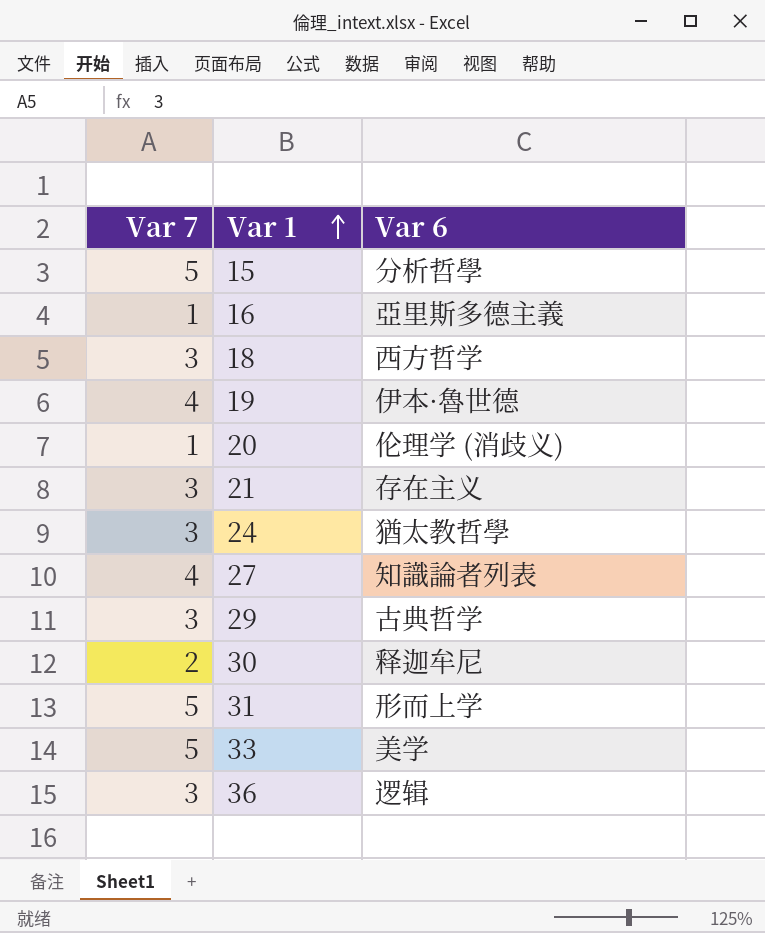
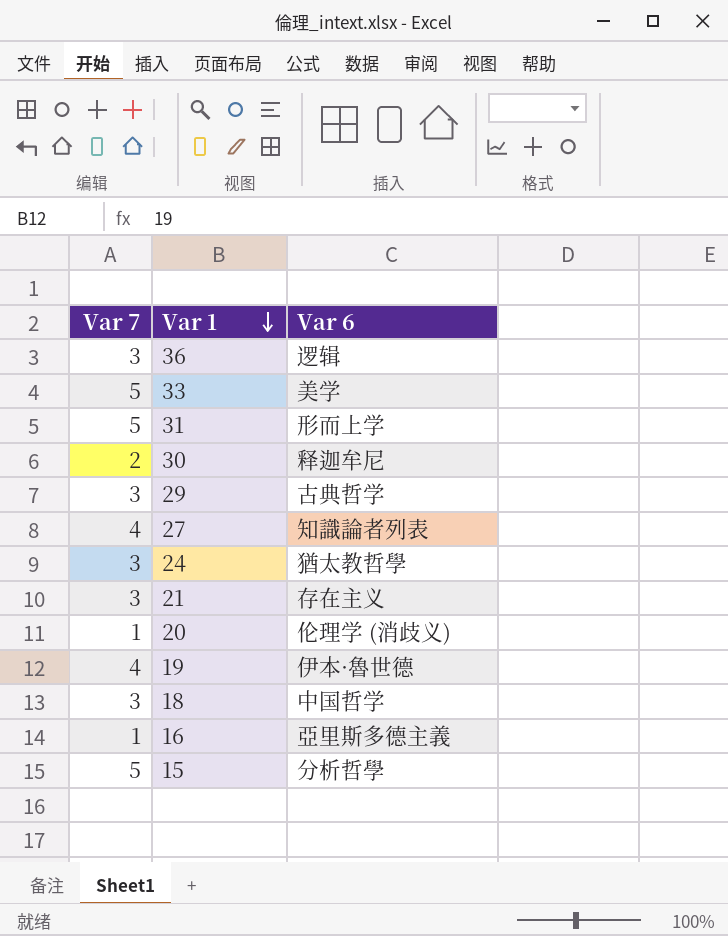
row order: Var 1 ascending -> Var 1 descending
18 | Var 6: 西方哲学 -> 中国哲学

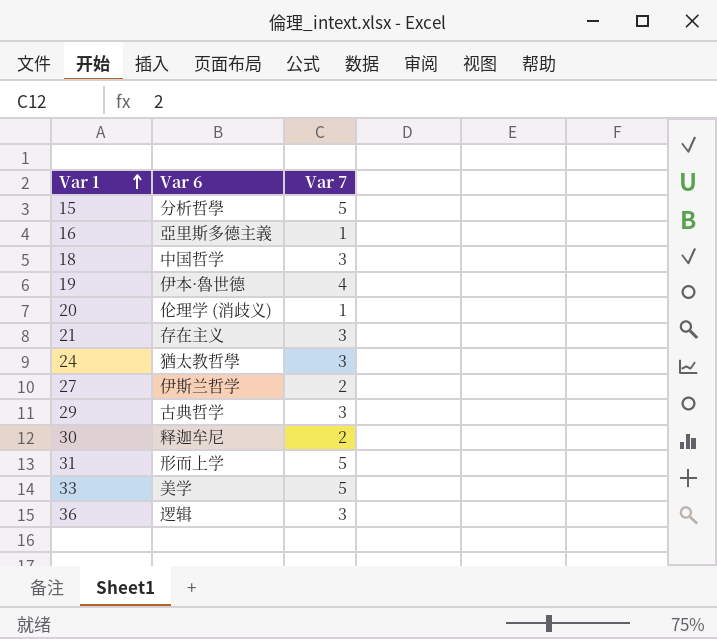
row order: Var 1 descending -> Var 1 ascending
column Var 7 | position: 1 -> 3
27 | Var 6: 知識論者列表 -> 伊斯兰哲学
27 | Var 7: 4 -> 2

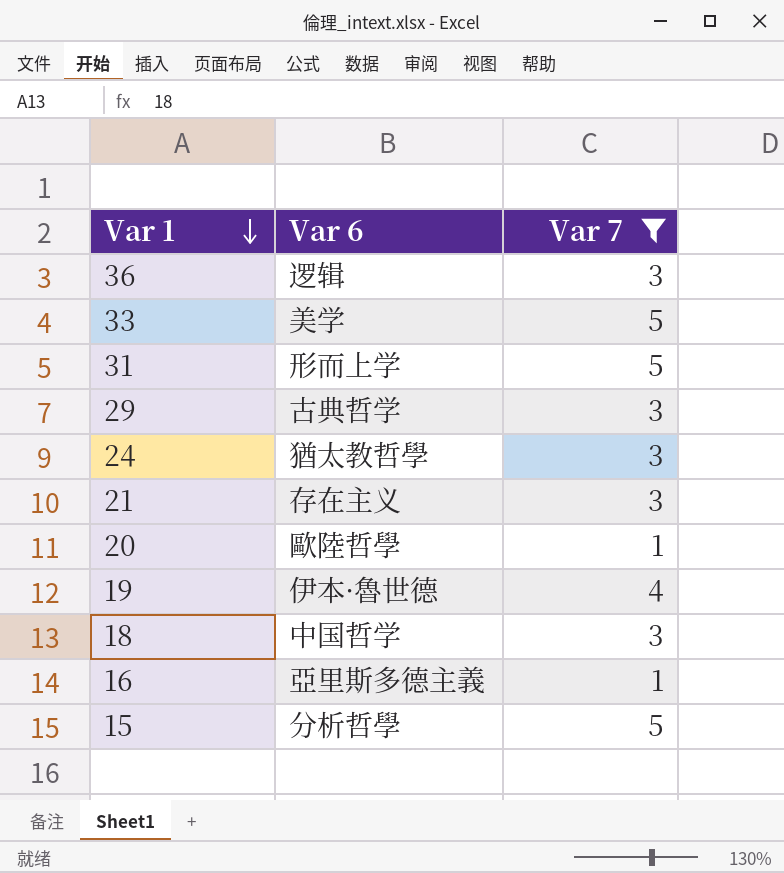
filter: none -> Var 7 != 2
row order: Var 1 ascending -> Var 1 descending
20 | Var 6: 伦理学 (消歧义) -> 歐陸哲學

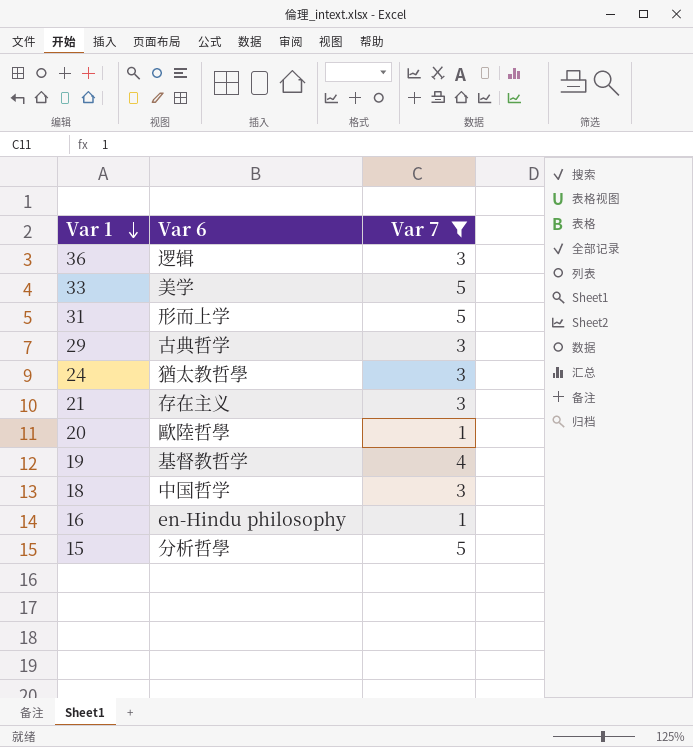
19 | Var 6: 伊本·魯世德 -> 基督教哲学
16 | Var 6: 亞里斯多德主義 -> en-Hindu philosophy

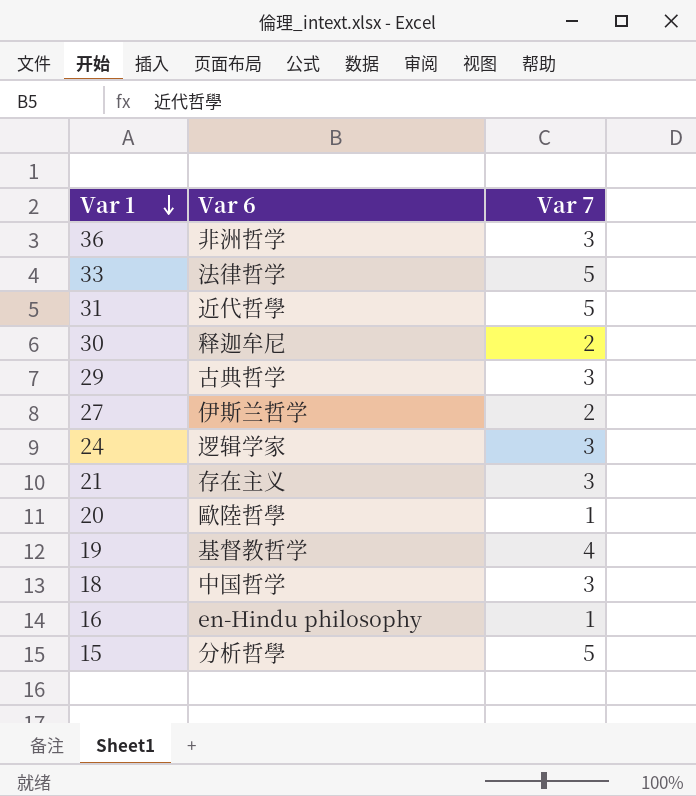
filter: Var 7 != 2 -> none
36 | Var 6: 逻辑 -> 非洲哲学
33 | Var 6: 美学 -> 法律哲学
31 | Var 6: 形而上学 -> 近代哲學
24 | Var 6: 猶太教哲學 -> 逻辑学家

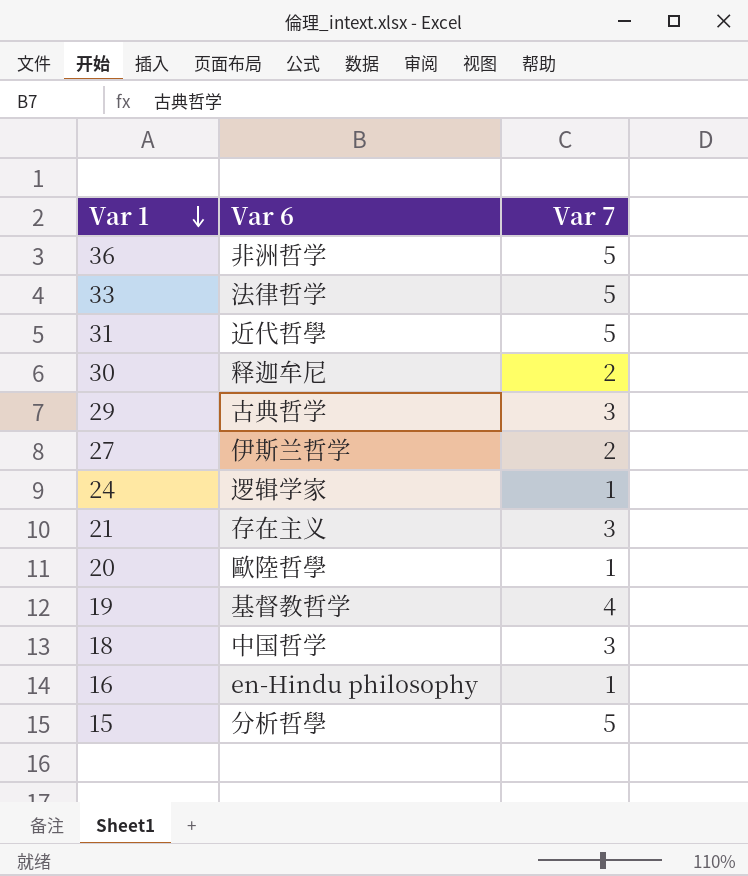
36 | Var 7: 3 -> 5
24 | Var 7: 3 -> 1

